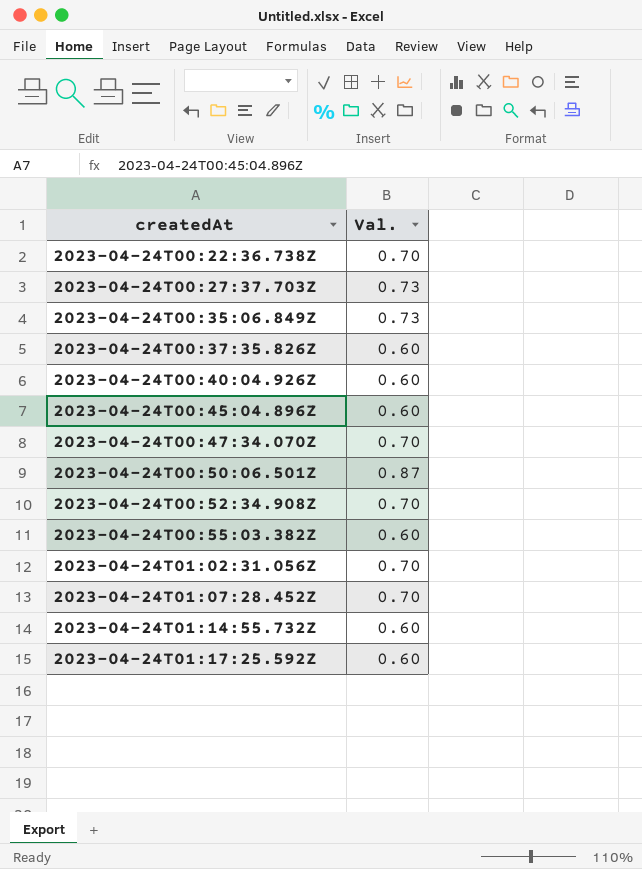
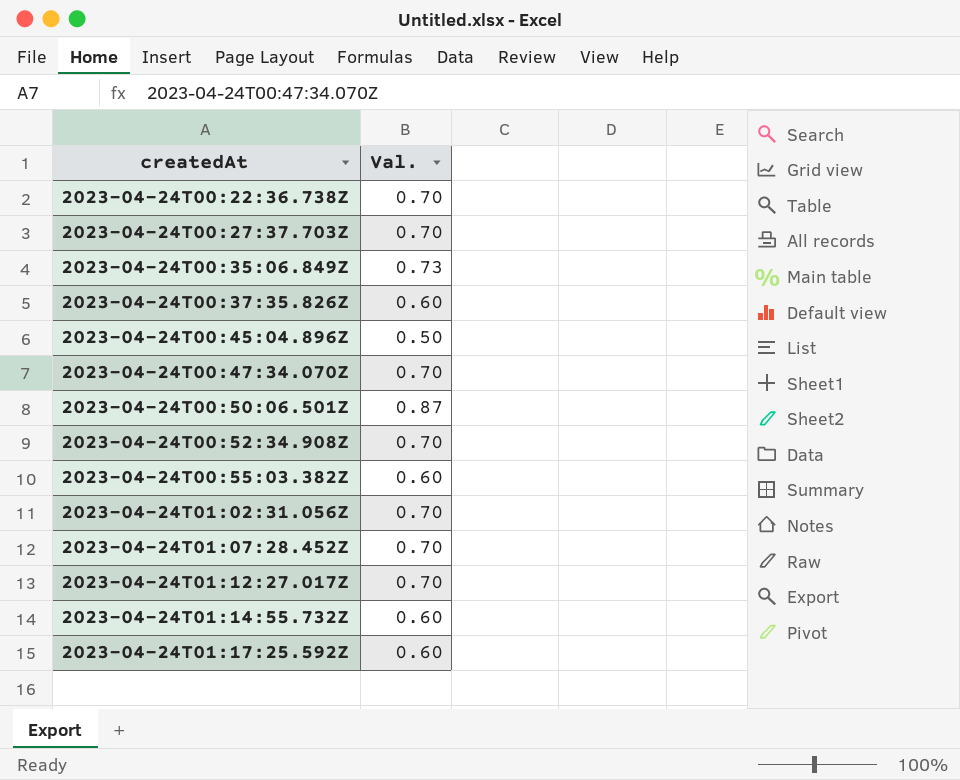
row 2023-04-24T00:40:04.926Z: 0.60 -> none
2023-04-24T00:27:37.703Z | Val.: 0.73 -> 0.70
2023-04-24T00:45:04.896Z | Val.: 0.60 -> 0.50
row 2023-04-24T01:12:27.017Z: none -> 0.70

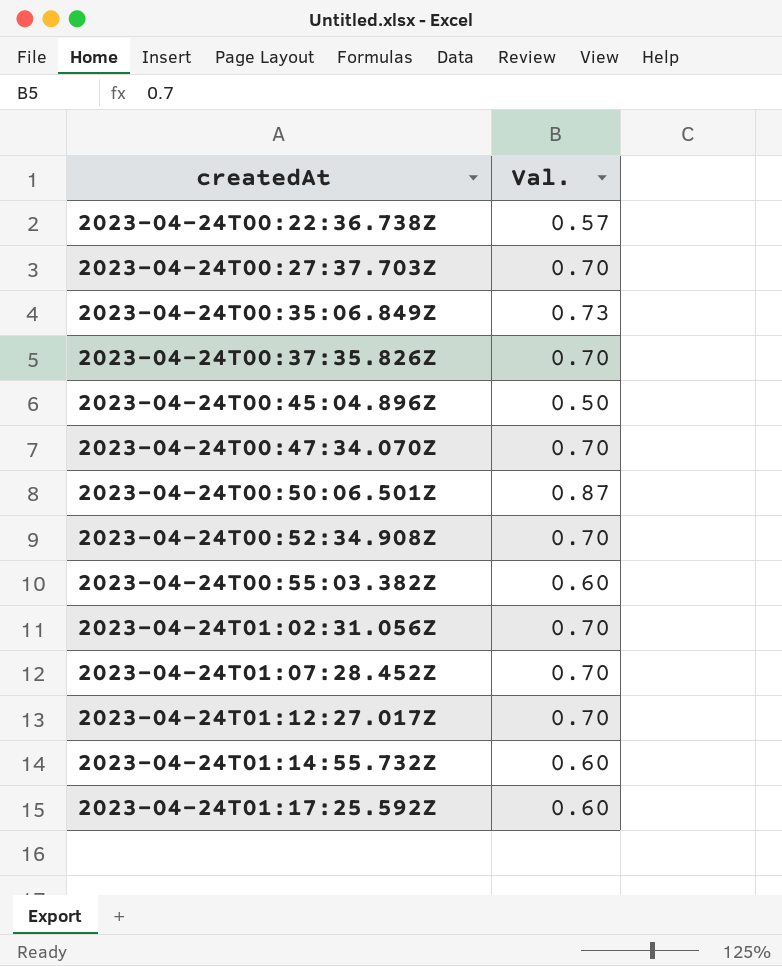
2023-04-24T00:22:36.738Z | Val.: 0.70 -> 0.57
2023-04-24T00:37:35.826Z | Val.: 0.60 -> 0.70

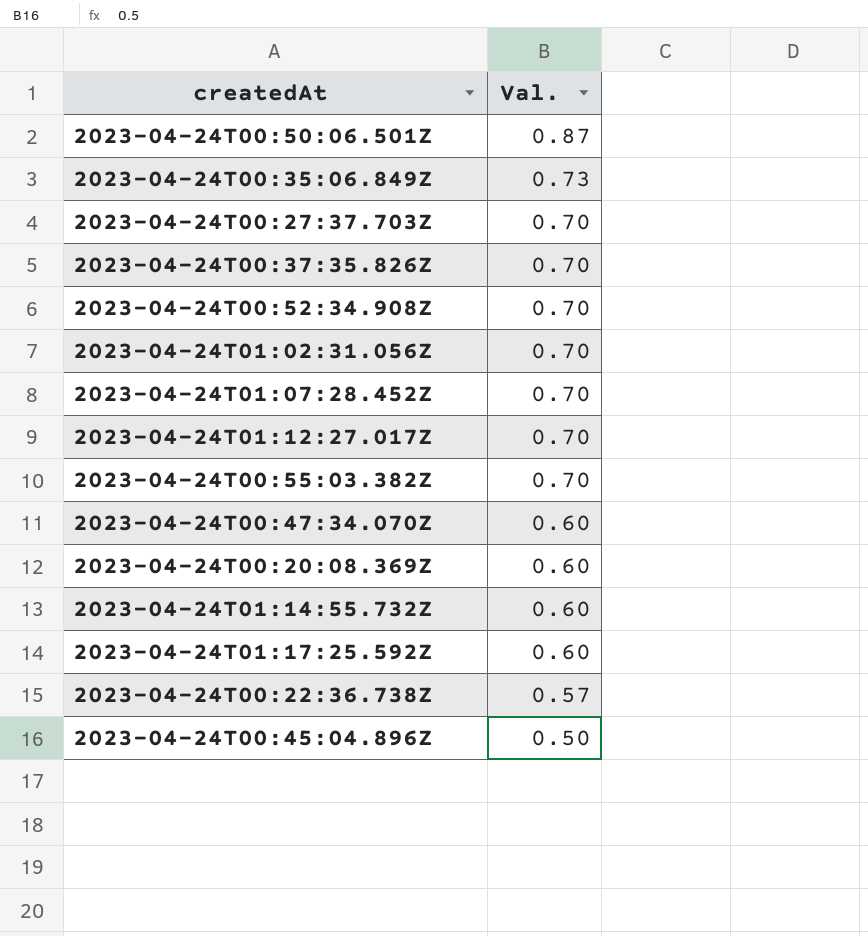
row order: createdAt ascending -> Val. descending
2023-04-24T00:55:03.382Z | Val.: 0.60 -> 0.70
2023-04-24T00:47:34.070Z | Val.: 0.70 -> 0.60
row 2023-04-24T00:20:08.369Z: none -> 0.60

